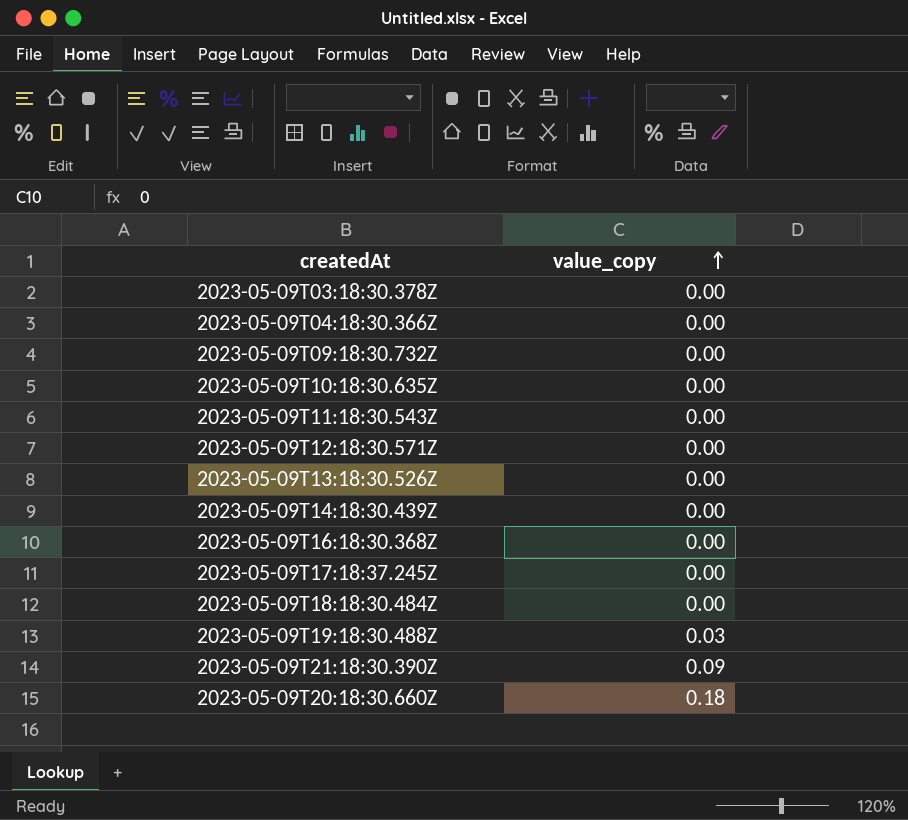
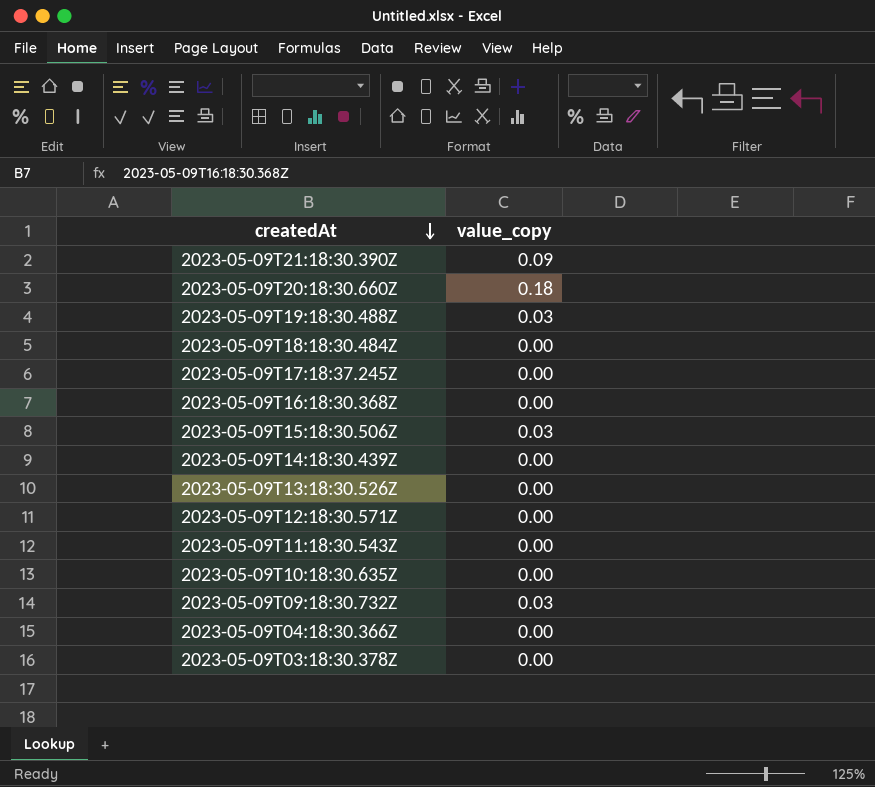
row order: value_copy ascending -> createdAt descending
row 2023-05-09T15:18:30.506Z: none -> 0.03
2023-05-09T09:18:30.732Z | value_copy: 0.00 -> 0.03

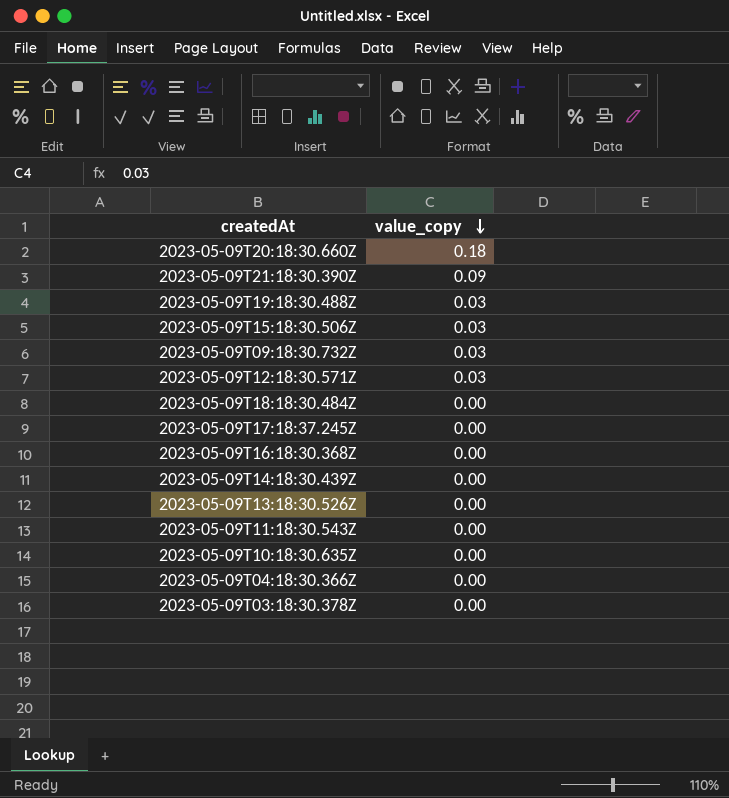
row order: createdAt descending -> value_copy descending
2023-05-09T12:18:30.571Z | value_copy: 0.00 -> 0.03

